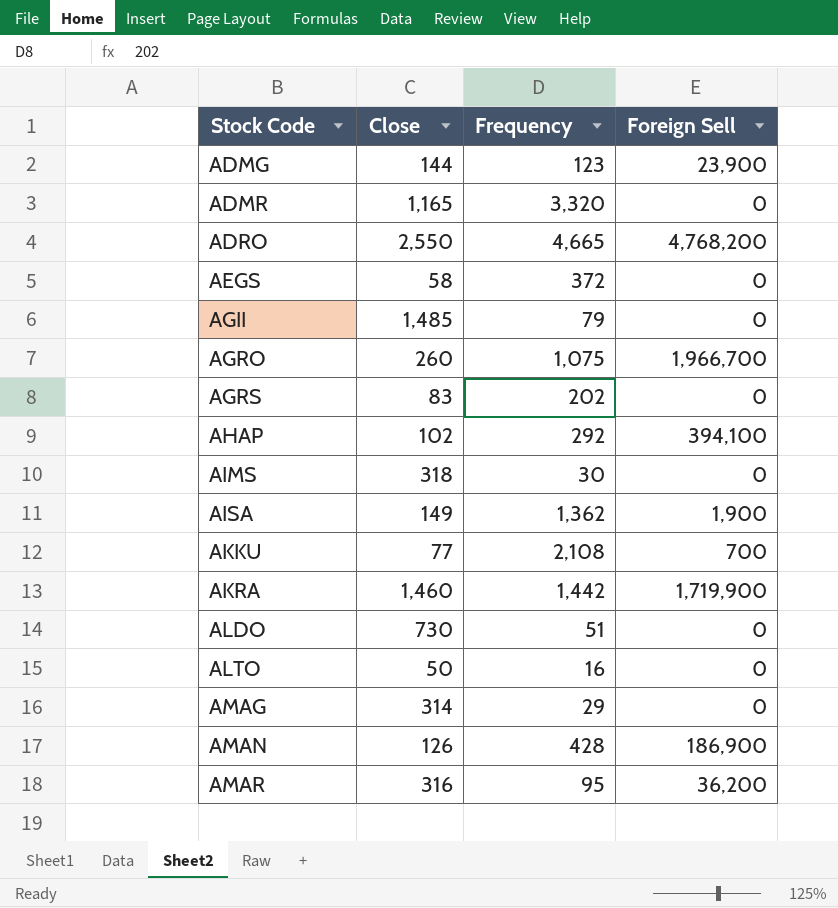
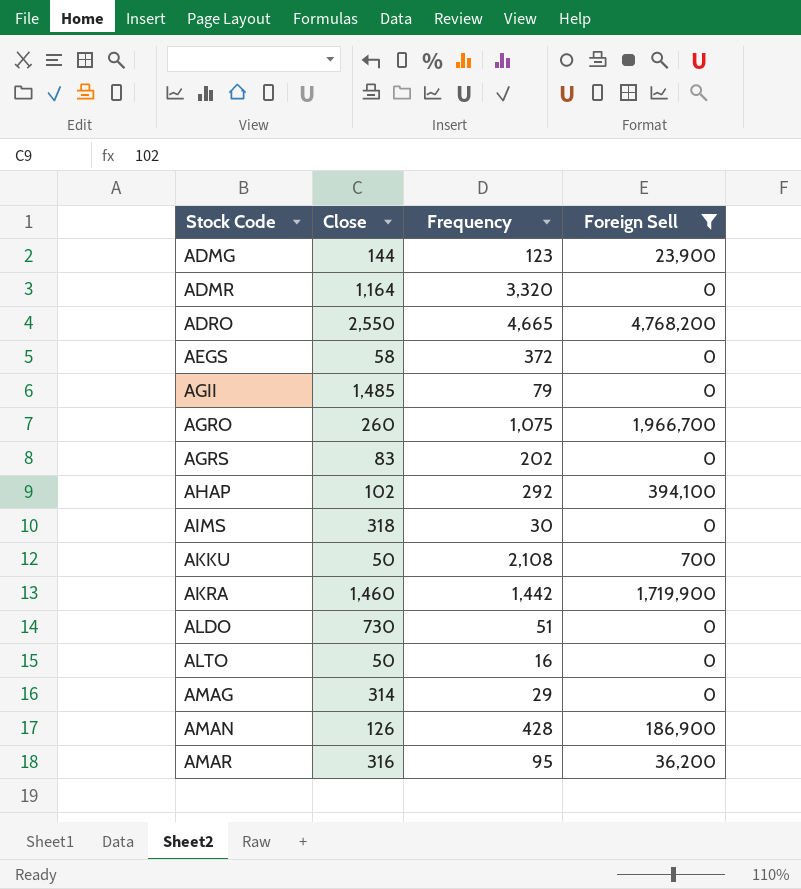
filter: none -> Foreign Sell != 1,900
ADMR | Close: 1,165 -> 1,164
AKKU | Close: 77 -> 50

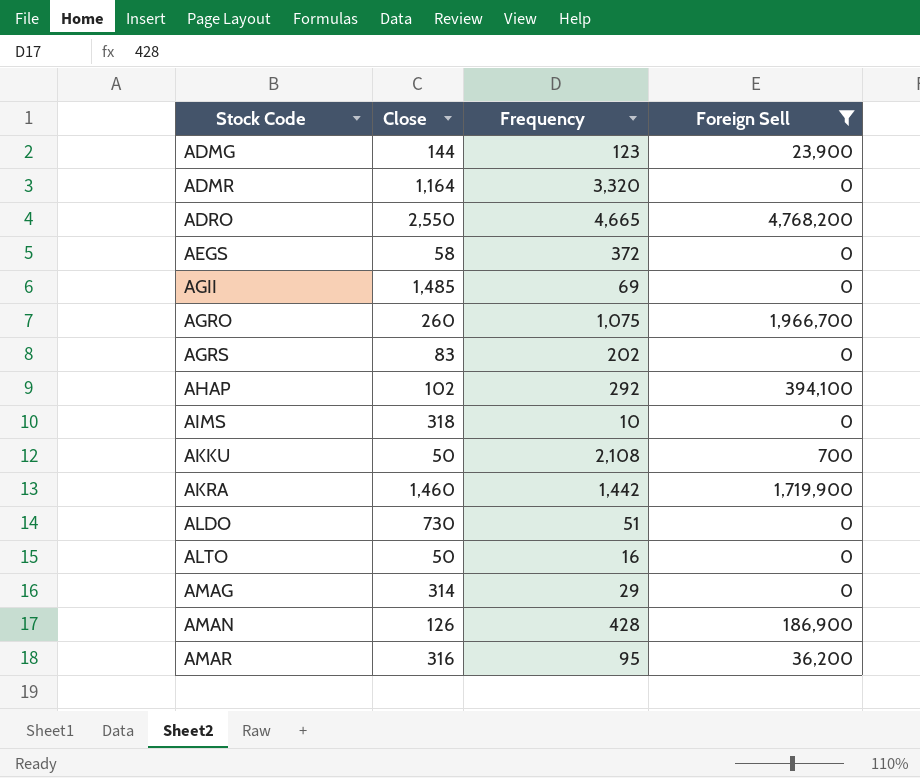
AGII | Frequency: 79 -> 69
AIMS | Frequency: 30 -> 10

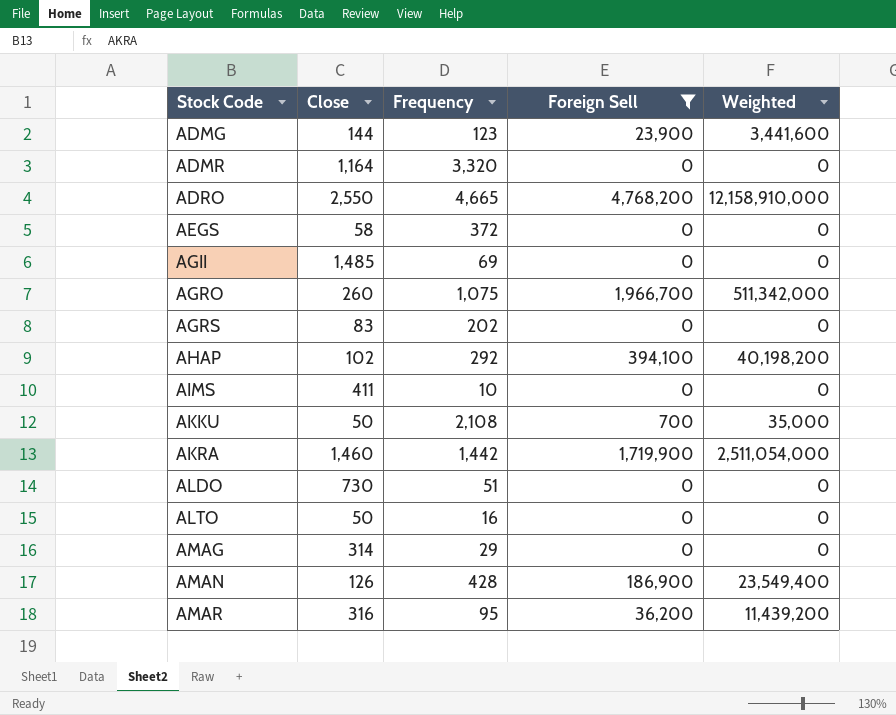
column Weighted | formula: none -> [Close] * [Foreign Sell]
AIMS | Close: 318 -> 411

